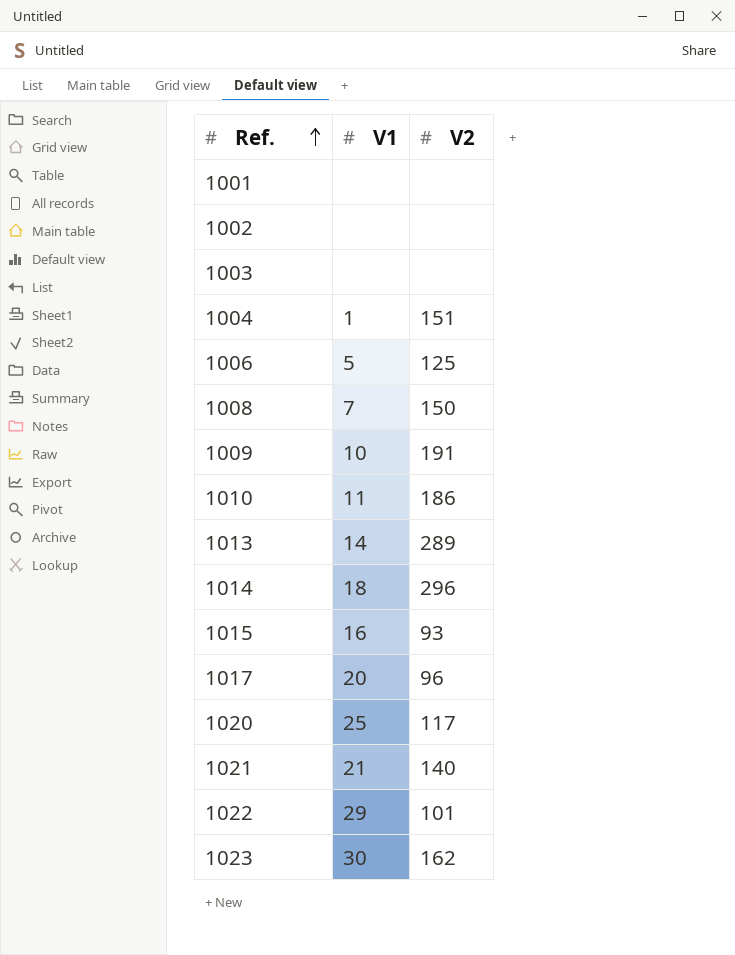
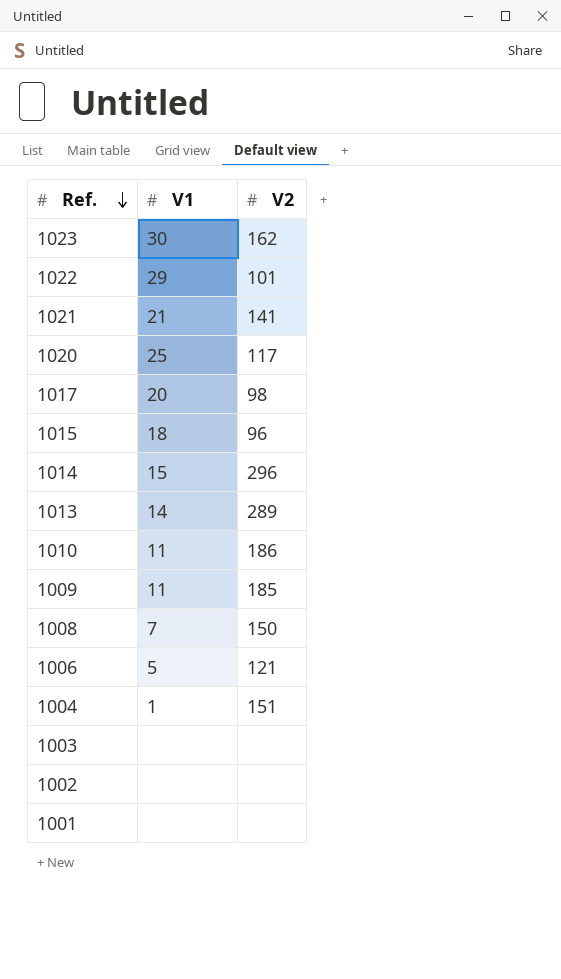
row order: Ref. ascending -> Ref. descending
1021 | V2: 140 -> 141
1017 | V2: 96 -> 98
1015 | V1: 16 -> 18
1015 | V2: 93 -> 96
1014 | V1: 18 -> 15
1009 | V1: 10 -> 11
1009 | V2: 191 -> 185
1006 | V2: 125 -> 121

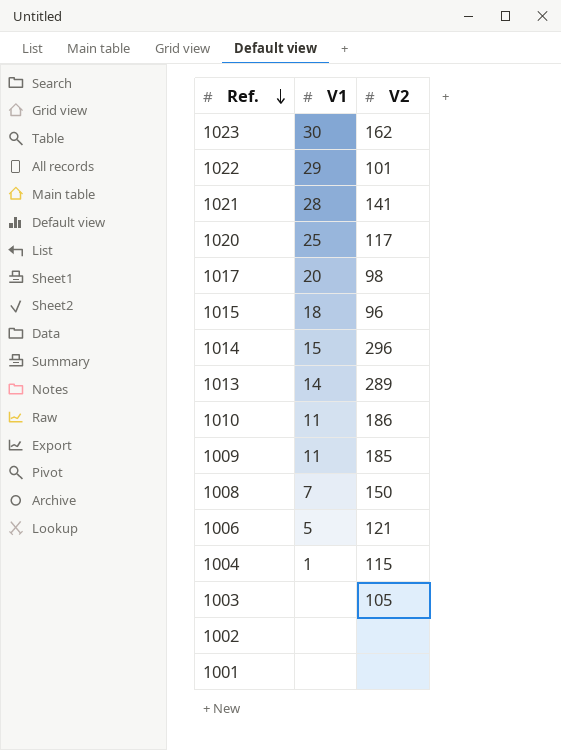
1021 | V1: 21 -> 28
1004 | V2: 151 -> 115
1003 | V2: none -> 105

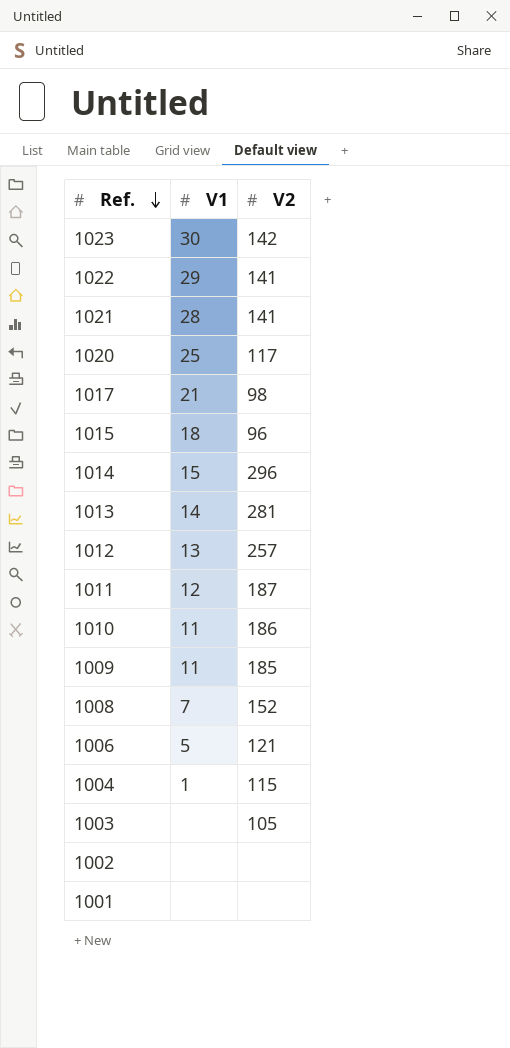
1023 | V2: 162 -> 142
1022 | V2: 101 -> 141
1017 | V1: 20 -> 21
1013 | V2: 289 -> 281
row 1012: none -> 13 | 257
row 1011: none -> 12 | 187
1008 | V2: 150 -> 152

